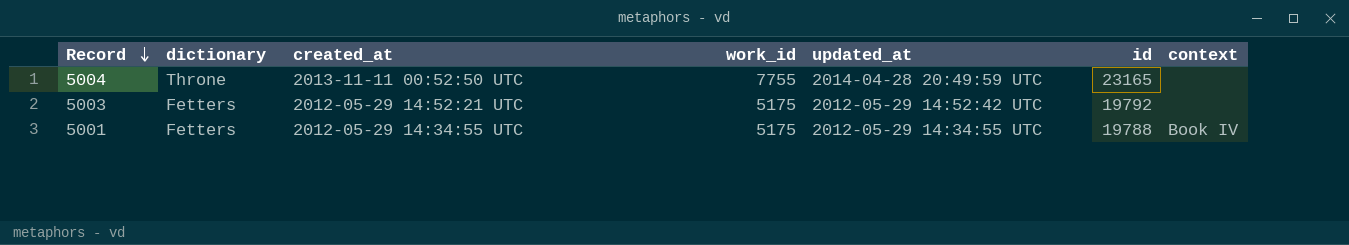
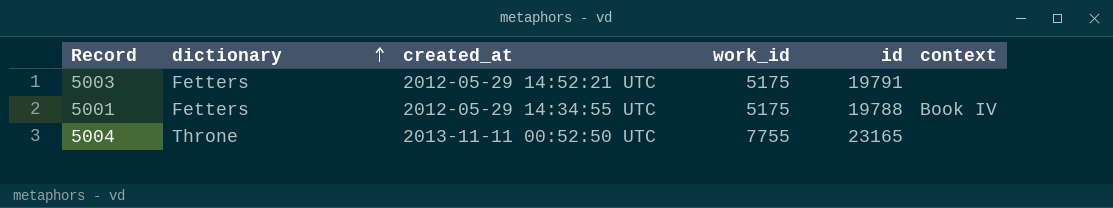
row order: Record descending -> dictionary ascending
column updated_at | position: 5 -> none
5003 | id: 19792 -> 19791

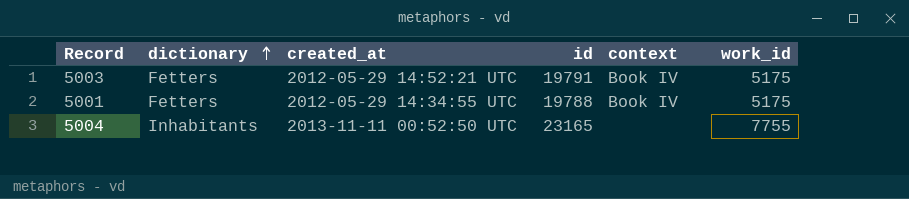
column work_id | position: 4 -> 6
5003 | context: none -> Book IV
5004 | dictionary: Throne -> Inhabitants

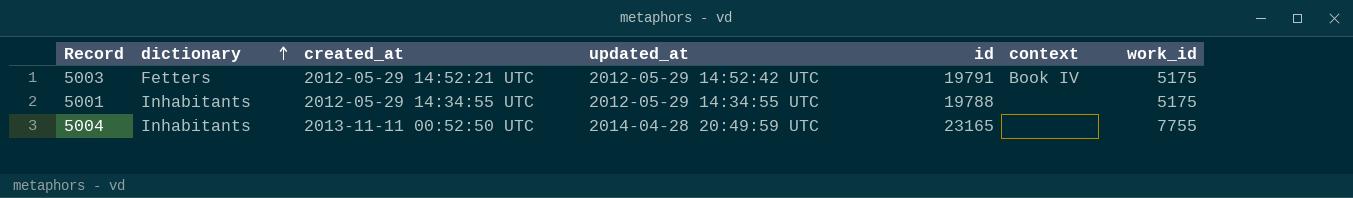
column updated_at | position: none -> 4
5001 | dictionary: Fetters -> Inhabitants
5001 | context: Book IV -> none

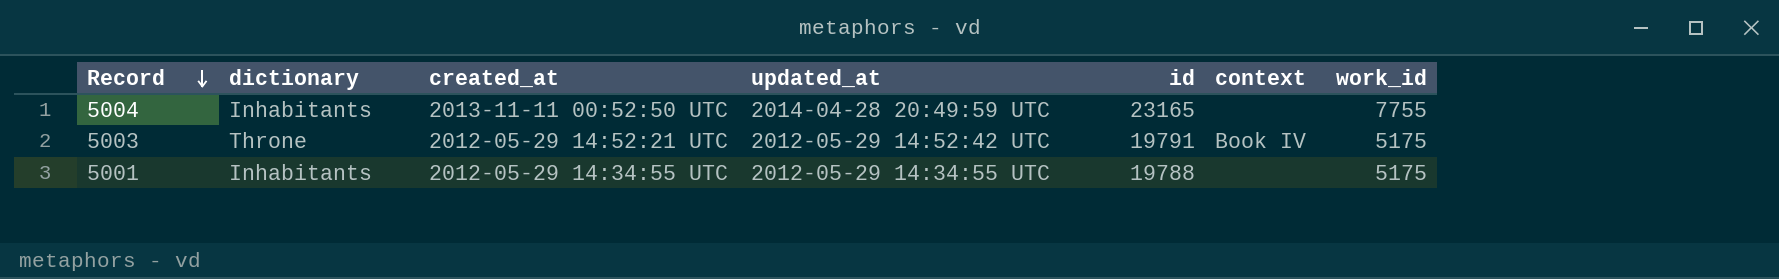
row order: dictionary ascending -> Record descending
5003 | dictionary: Fetters -> Throne

